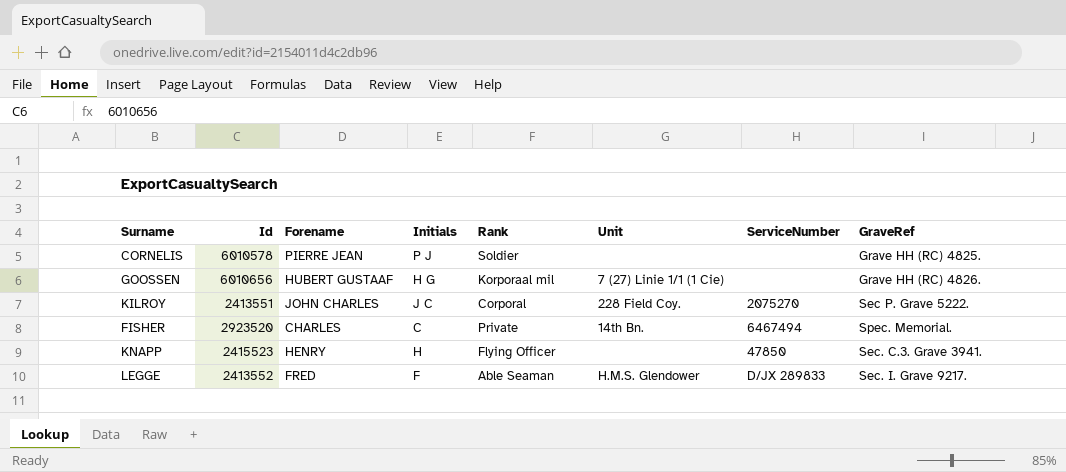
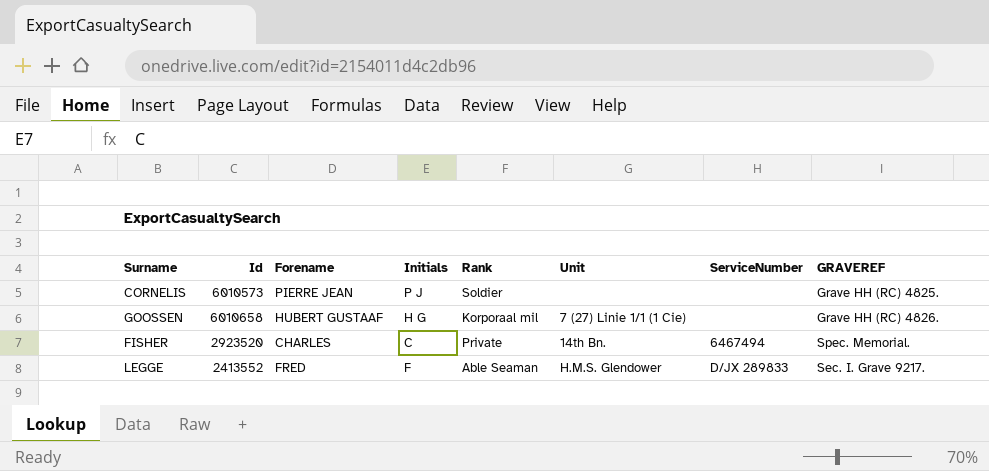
column name: GraveRef -> GRAVEREF
row KILROY: 2413551 | JOHN CHARLES | J C | Corporal | 228 Field Coy. | 2075270 | Sec P. Grave 5222. -> none
row KNAPP: 2415523 | HENRY | H | Flying Officer | none | 47850 | Sec. C.3. Grave 3941. -> none
CORNELIS | Id: 6010578 -> 6010573
GOOSSEN | Id: 6010656 -> 6010658

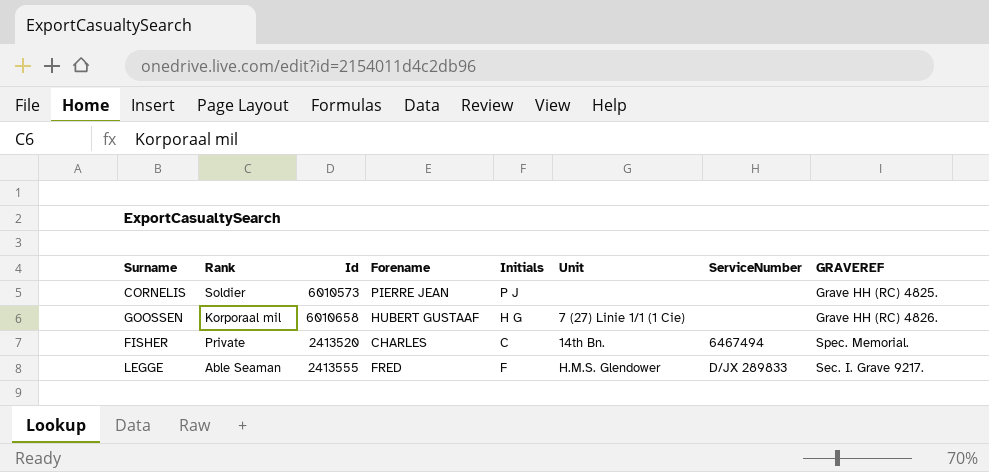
column Rank | position: 5 -> 2
FISHER | Id: 2923520 -> 2413520
LEGGE | Id: 2413552 -> 2413555

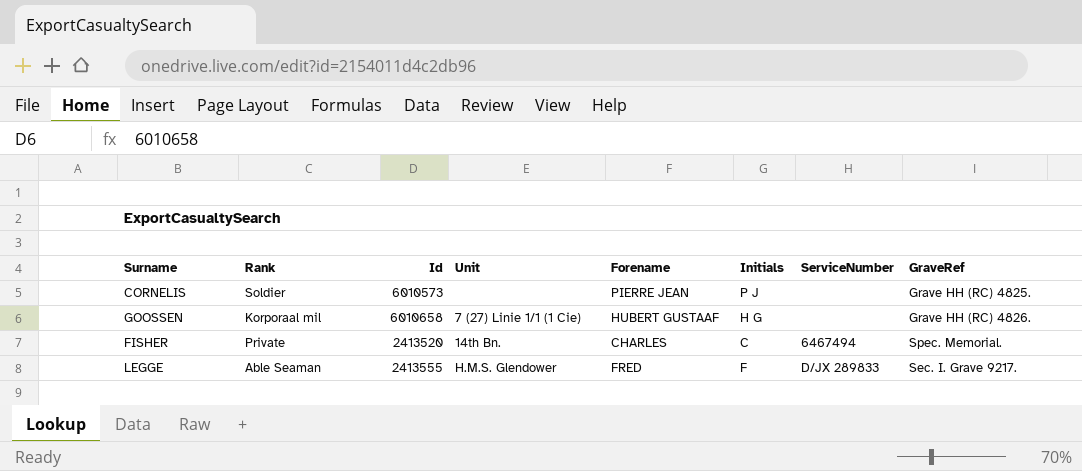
column Unit | position: 6 -> 4
column name: GRAVEREF -> GraveRef

